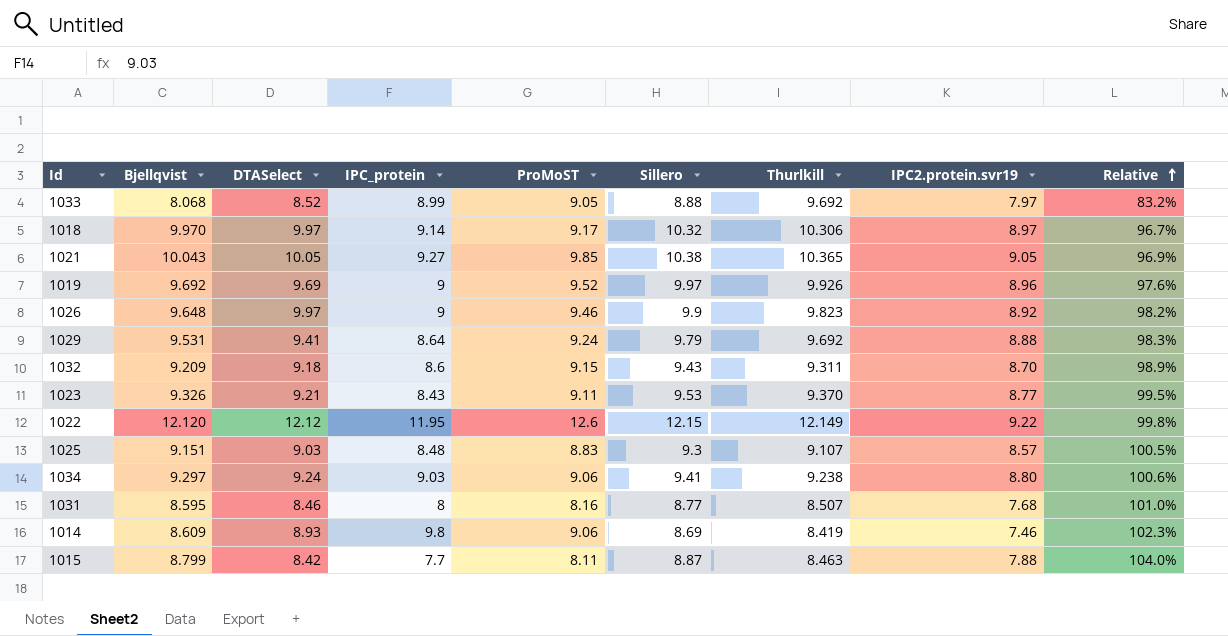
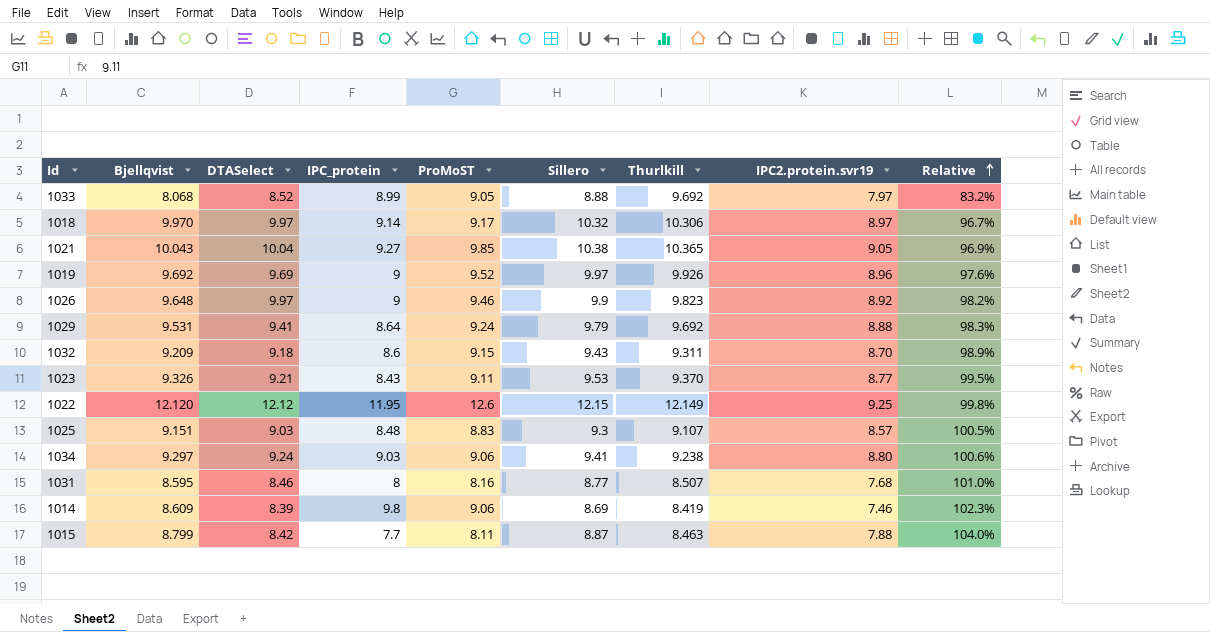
1021 | DTASelect: 10.05 -> 10.04
1022 | IPC2.protein.svr19: 9.22 -> 9.25
1014 | DTASelect: 8.93 -> 8.39

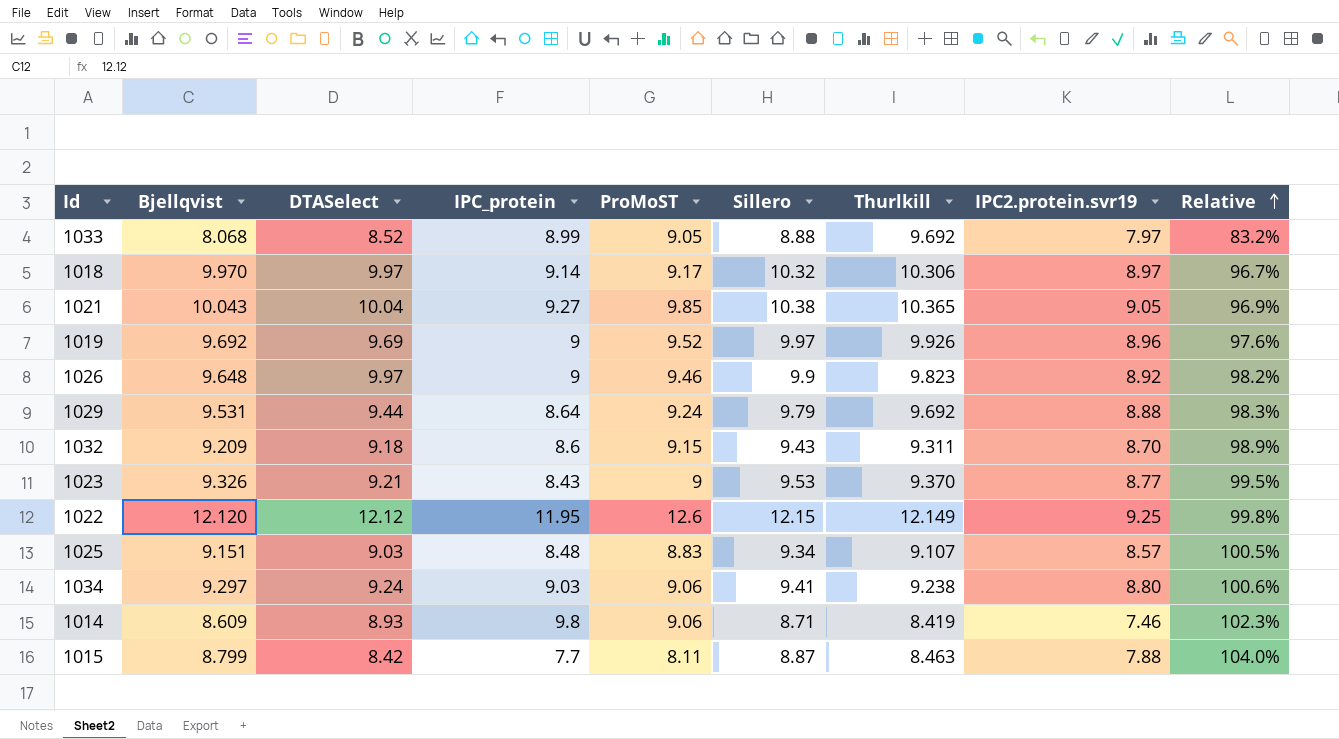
row 1031: 8.595 | 8.46 | 8 | 8.16 | 8.77 | 8.507 | 7.68 | 101.0% -> none
1029 | DTASelect: 9.41 -> 9.44
1023 | ProMoST: 9.11 -> 9
1025 | Sillero: 9.3 -> 9.34
1014 | DTASelect: 8.39 -> 8.93
1014 | Sillero: 8.69 -> 8.71

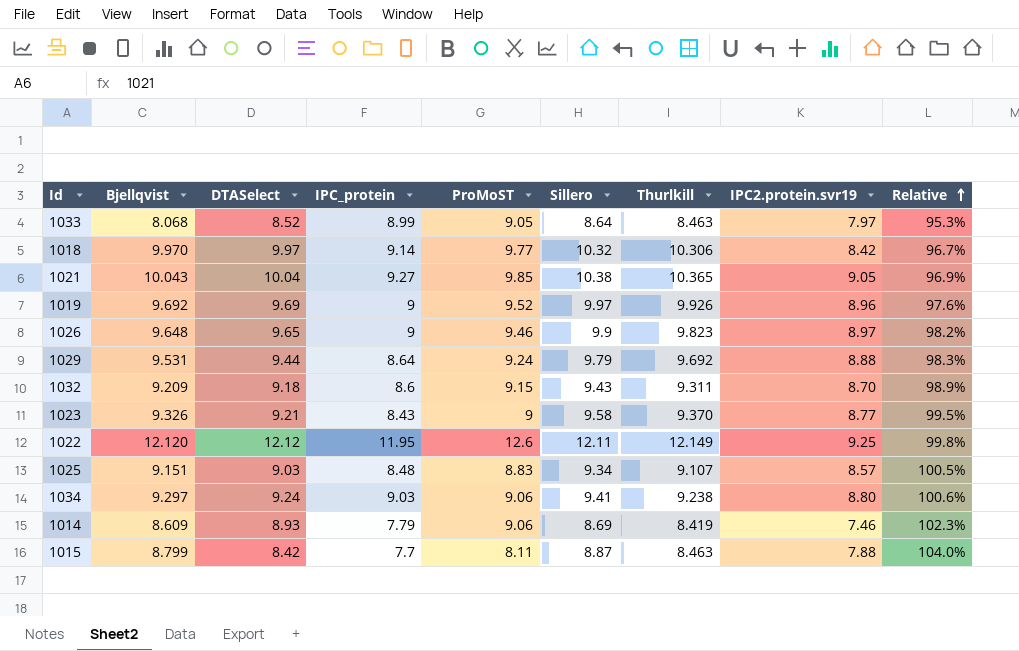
1033 | Sillero: 8.88 -> 8.64
1033 | Thurlkill: 9.692 -> 8.463
1033 | Relative: 83.2% -> 95.3%
1018 | ProMoST: 9.17 -> 9.77
1018 | IPC2.protein.svr19: 8.97 -> 8.42
1026 | DTASelect: 9.97 -> 9.65
1026 | IPC2.protein.svr19: 8.92 -> 8.97
1023 | Sillero: 9.53 -> 9.58
1022 | Sillero: 12.15 -> 12.11
1014 | IPC_protein: 9.8 -> 7.79
1014 | Sillero: 8.71 -> 8.69

